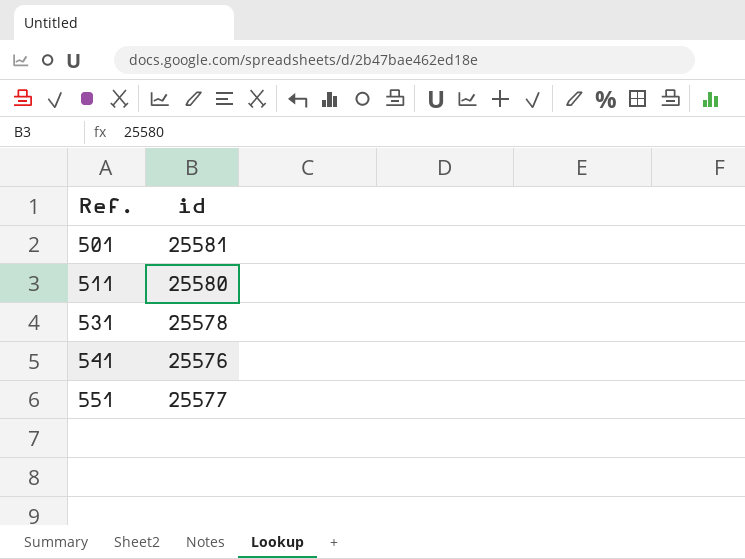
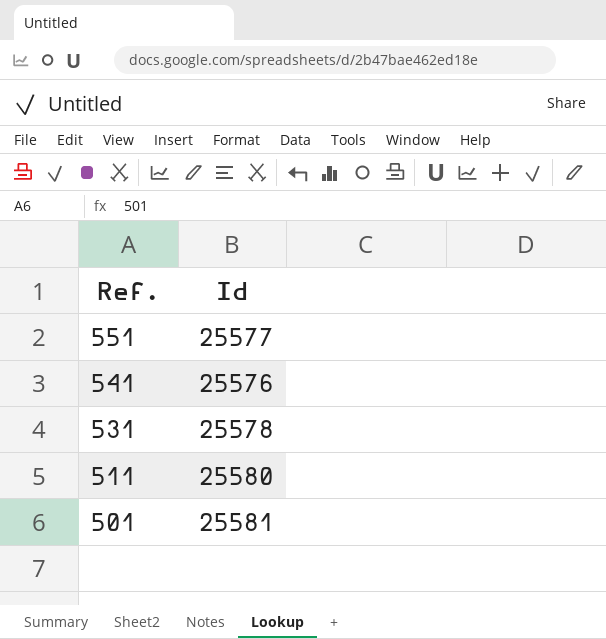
row order: Ref. ascending -> Ref. descending
column name: id -> Id

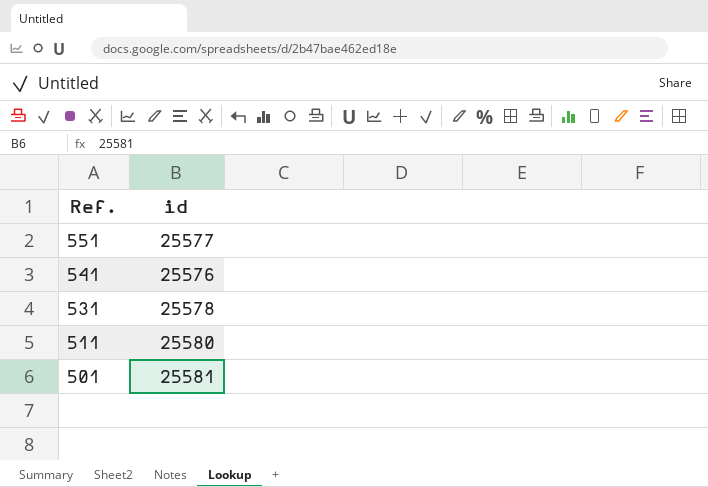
column name: Id -> id

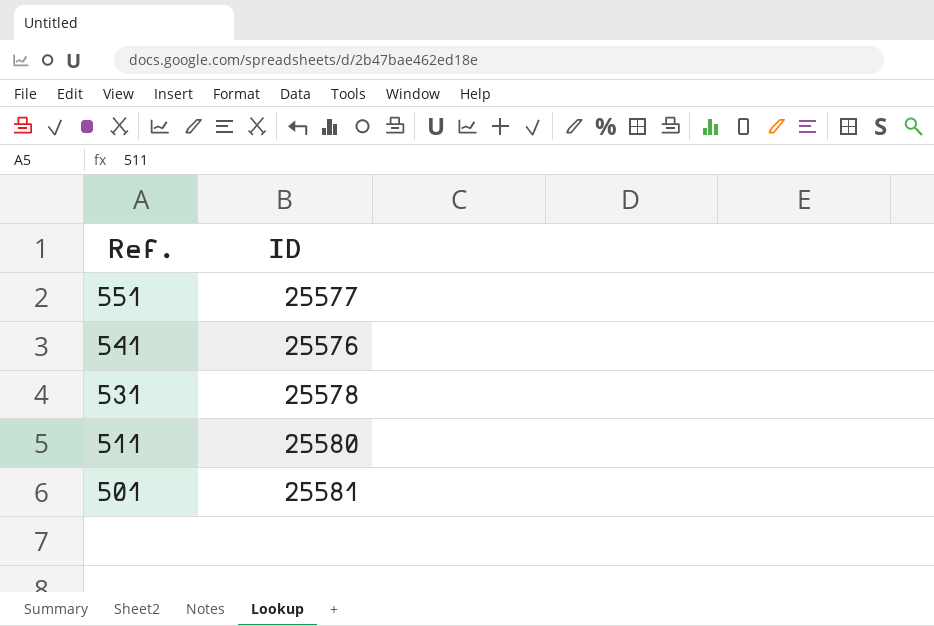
column name: id -> ID

